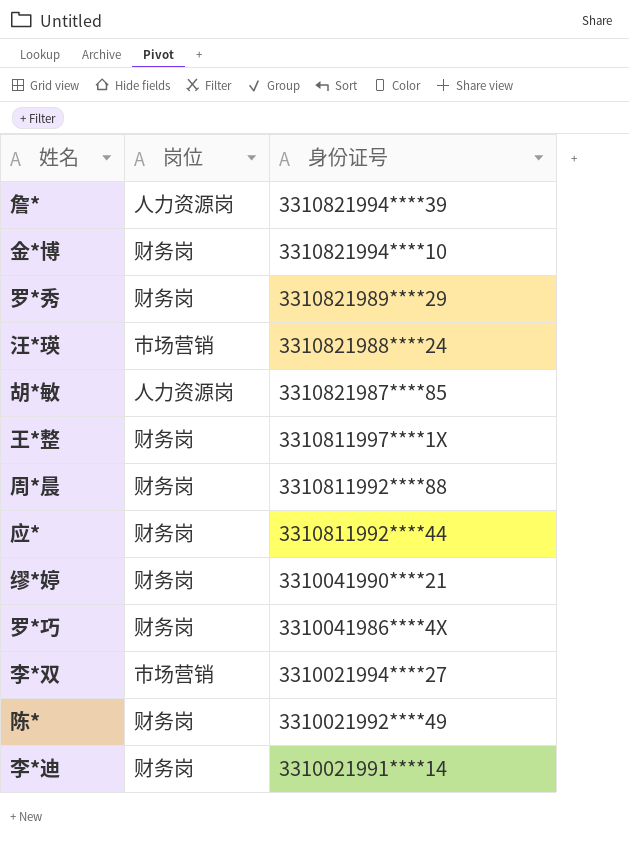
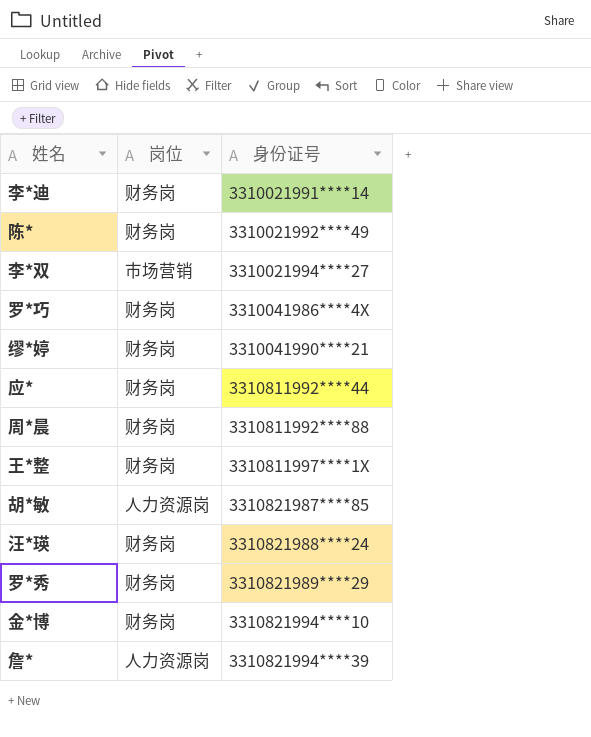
row order: 身份证号 descending -> 身份证号 ascending
汪*瑛 | 岗位: 市场营销 -> 财务岗

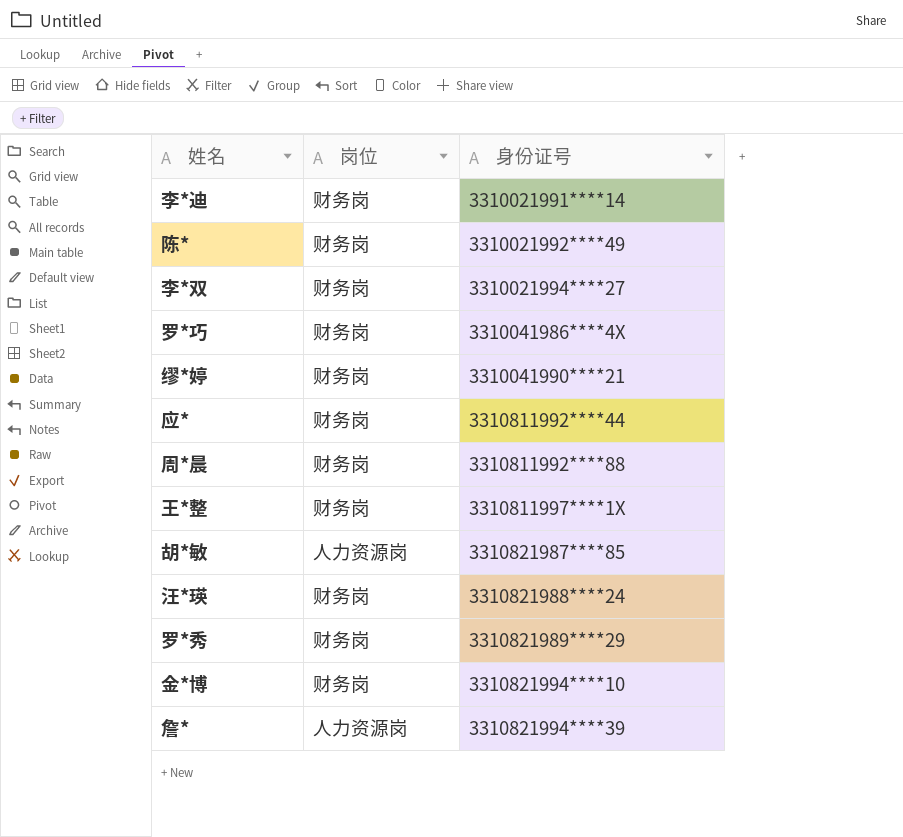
李*双 | 岗位: 市场营销 -> 财务岗

